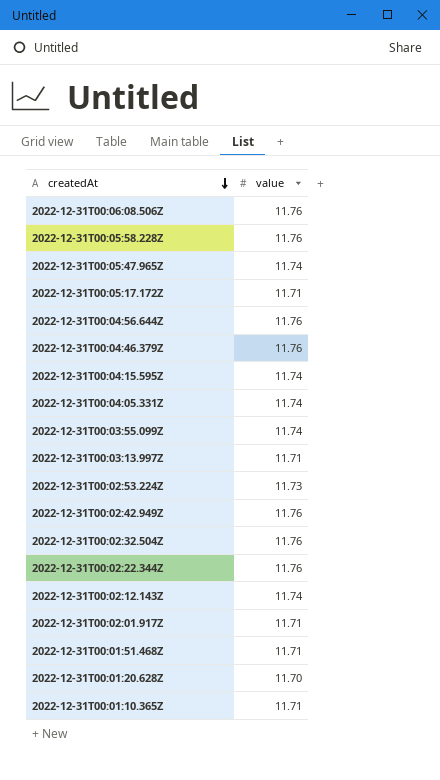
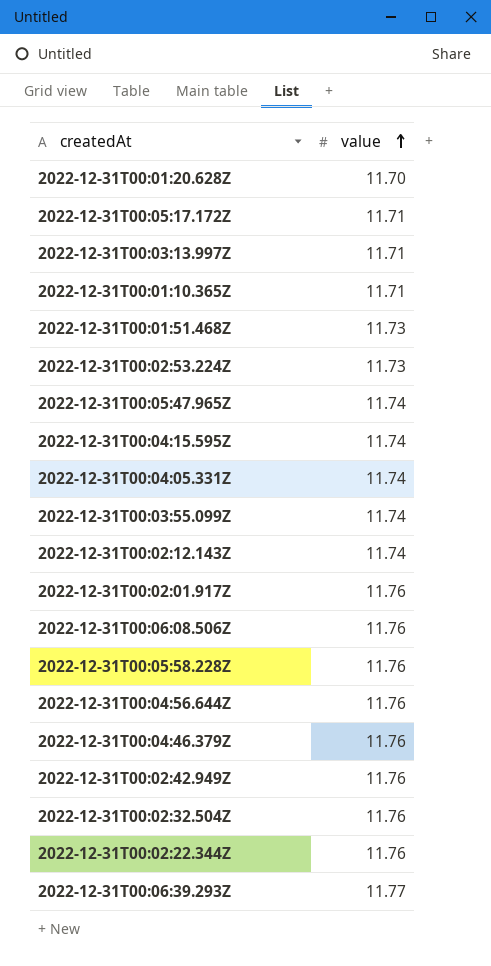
row order: createdAt descending -> value ascending
2022-12-31T00:01:51.468Z | value: 11.71 -> 11.73
2022-12-31T00:02:01.917Z | value: 11.71 -> 11.76
row 2022-12-31T00:06:39.293Z: none -> 11.77

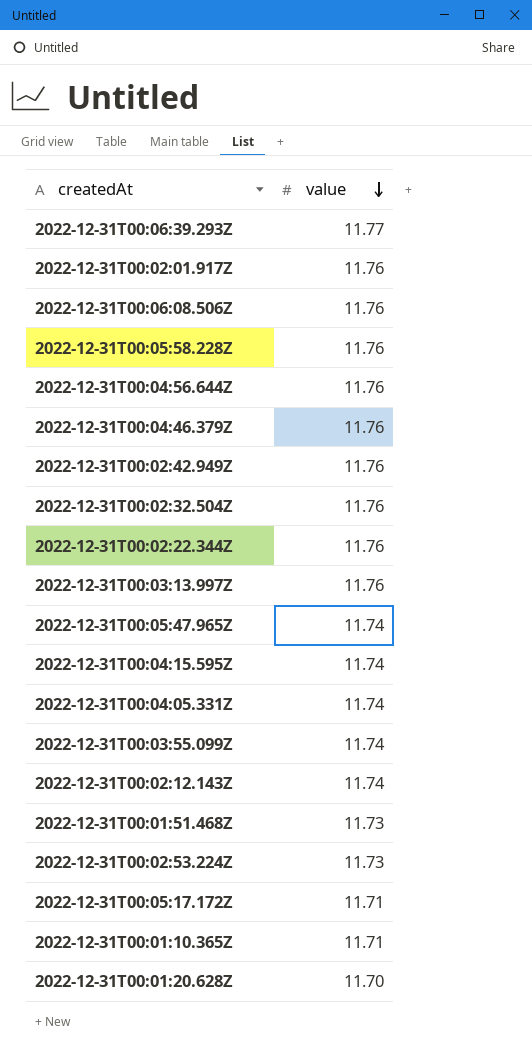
row order: value ascending -> value descending
2022-12-31T00:03:13.997Z | value: 11.71 -> 11.76

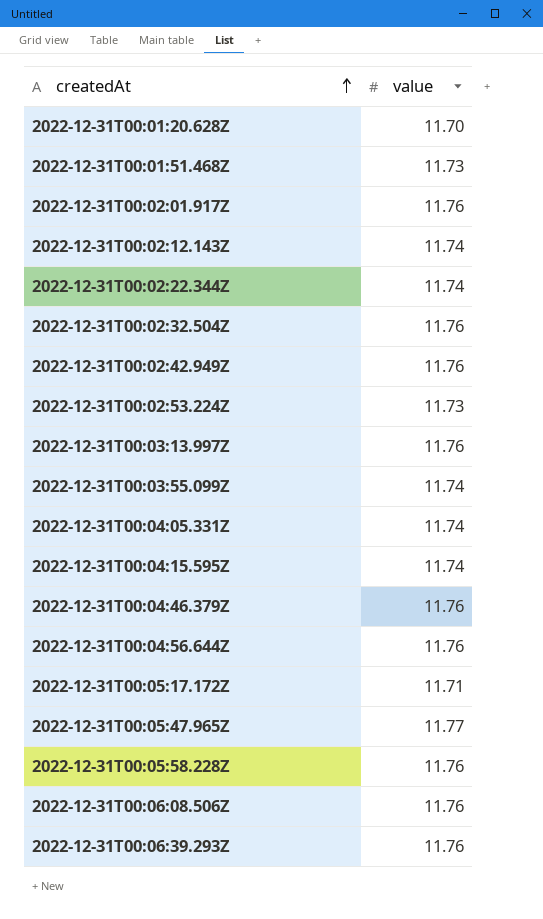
row order: value descending -> createdAt ascending
row 2022-12-31T00:01:10.365Z: 11.71 -> none
2022-12-31T00:02:22.344Z | value: 11.76 -> 11.74
2022-12-31T00:05:47.965Z | value: 11.74 -> 11.77
2022-12-31T00:06:39.293Z | value: 11.77 -> 11.76

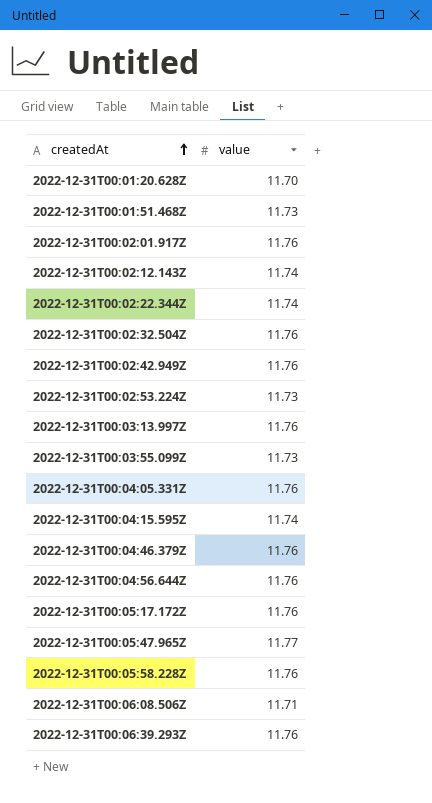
2022-12-31T00:03:55.099Z | value: 11.74 -> 11.73
2022-12-31T00:04:05.331Z | value: 11.74 -> 11.76
2022-12-31T00:05:17.172Z | value: 11.71 -> 11.76
2022-12-31T00:06:08.506Z | value: 11.76 -> 11.71

